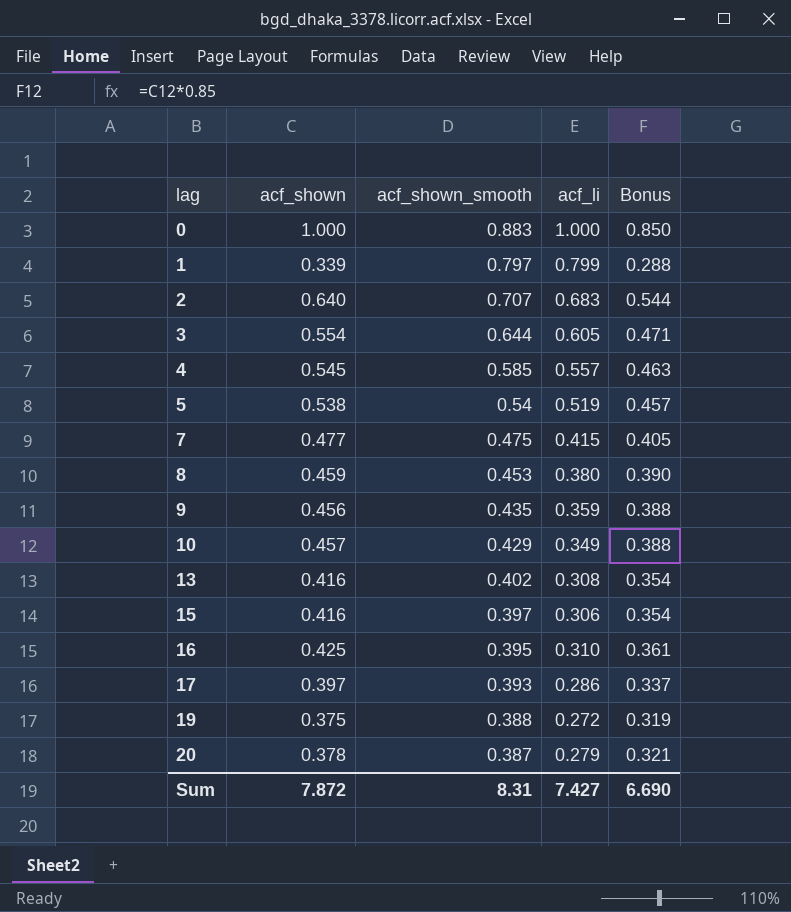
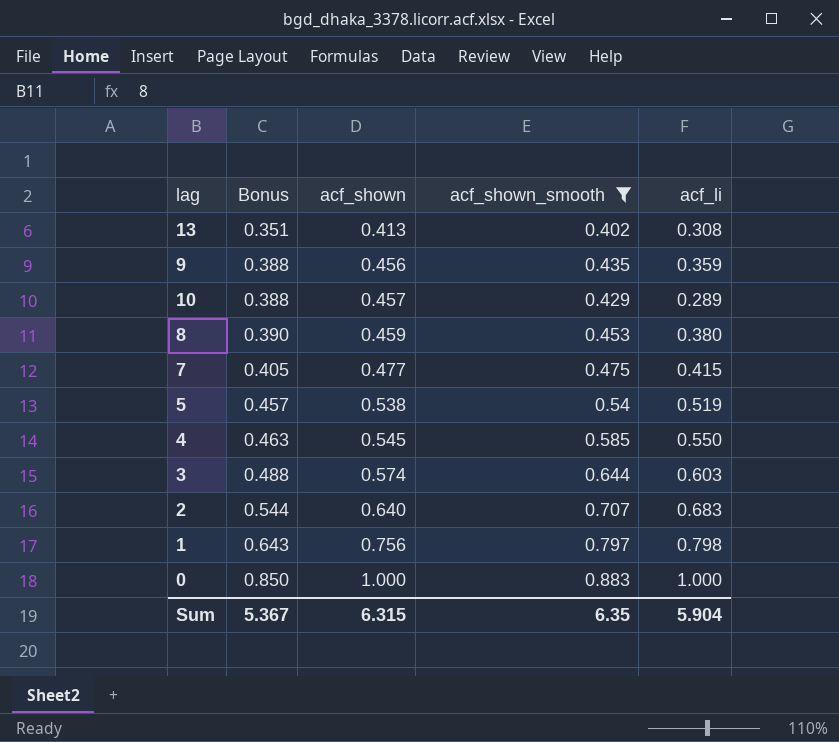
filter: none -> acf_shown_smooth >= 0.402
row order: lag ascending -> Bonus ascending
column Bonus | position: 5 -> 2
13 | Bonus: 0.354 -> 0.351
13 | acf_shown: 0.416 -> 0.413
10 | acf_li: 0.349 -> 0.289
4 | acf_li: 0.557 -> 0.550
3 | Bonus: 0.471 -> 0.488
3 | acf_shown: 0.554 -> 0.574
3 | acf_li: 0.605 -> 0.603
1 | Bonus: 0.288 -> 0.643
1 | acf_shown: 0.339 -> 0.756
1 | acf_li: 0.799 -> 0.798
Sum | Bonus: 6.690 -> 5.367
Sum | acf_shown: 7.872 -> 6.315
Sum | acf_shown_smooth: 8.31 -> 6.35
Sum | acf_li: 7.427 -> 5.904

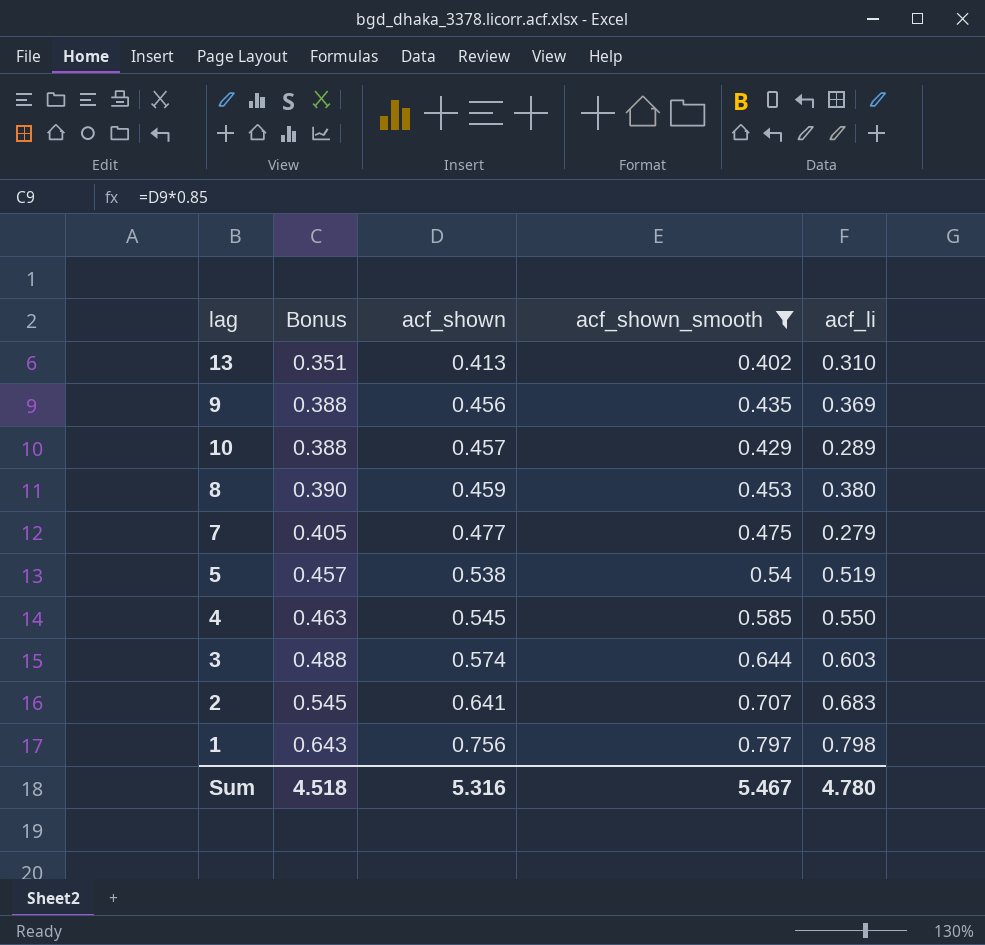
row 0: 0.850 | 1.000 | 0.883 | 1.000 -> none
13 | acf_li: 0.308 -> 0.310
9 | acf_li: 0.359 -> 0.369
7 | acf_li: 0.415 -> 0.279
2 | Bonus: 0.544 -> 0.545
2 | acf_shown: 0.640 -> 0.641
Sum | Bonus: 5.367 -> 4.518
Sum | acf_shown: 6.315 -> 5.316
Sum | acf_shown_smooth: 6.35 -> 5.467
Sum | acf_li: 5.904 -> 4.780

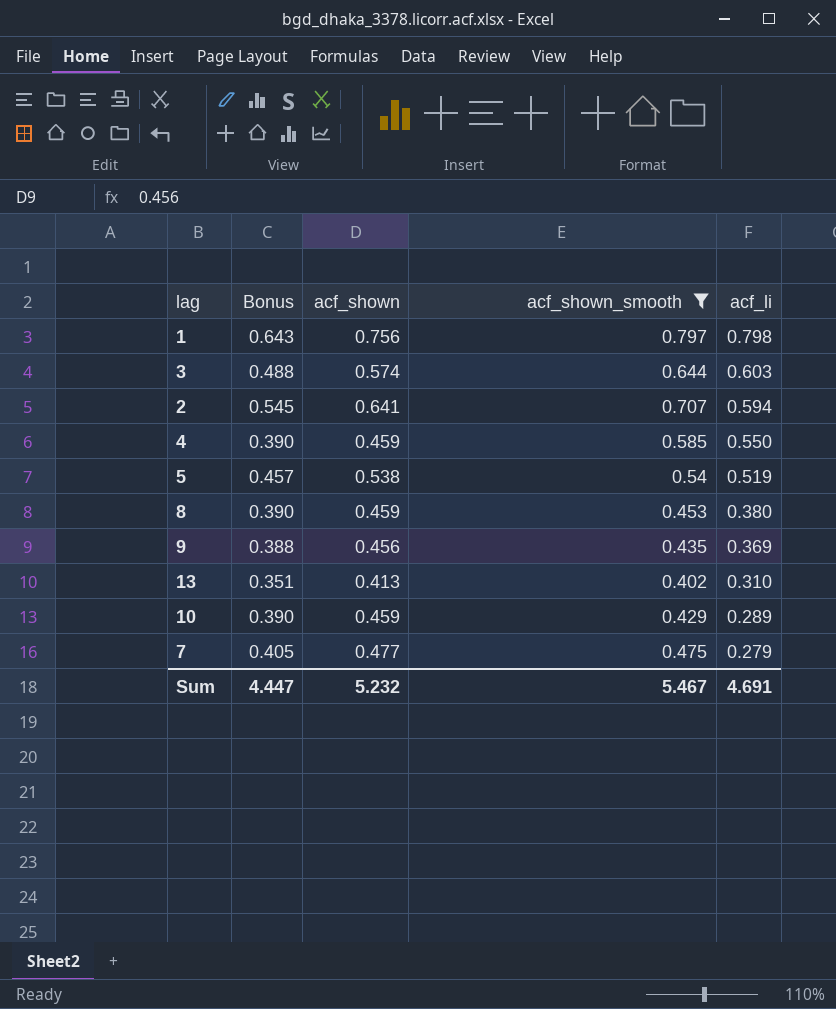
row order: Bonus ascending -> acf_li descending
2 | acf_li: 0.683 -> 0.594
4 | Bonus: 0.463 -> 0.390
4 | acf_shown: 0.545 -> 0.459
10 | Bonus: 0.388 -> 0.390
10 | acf_shown: 0.457 -> 0.459
Sum | Bonus: 4.518 -> 4.447
Sum | acf_shown: 5.316 -> 5.232
Sum | acf_li: 4.780 -> 4.691

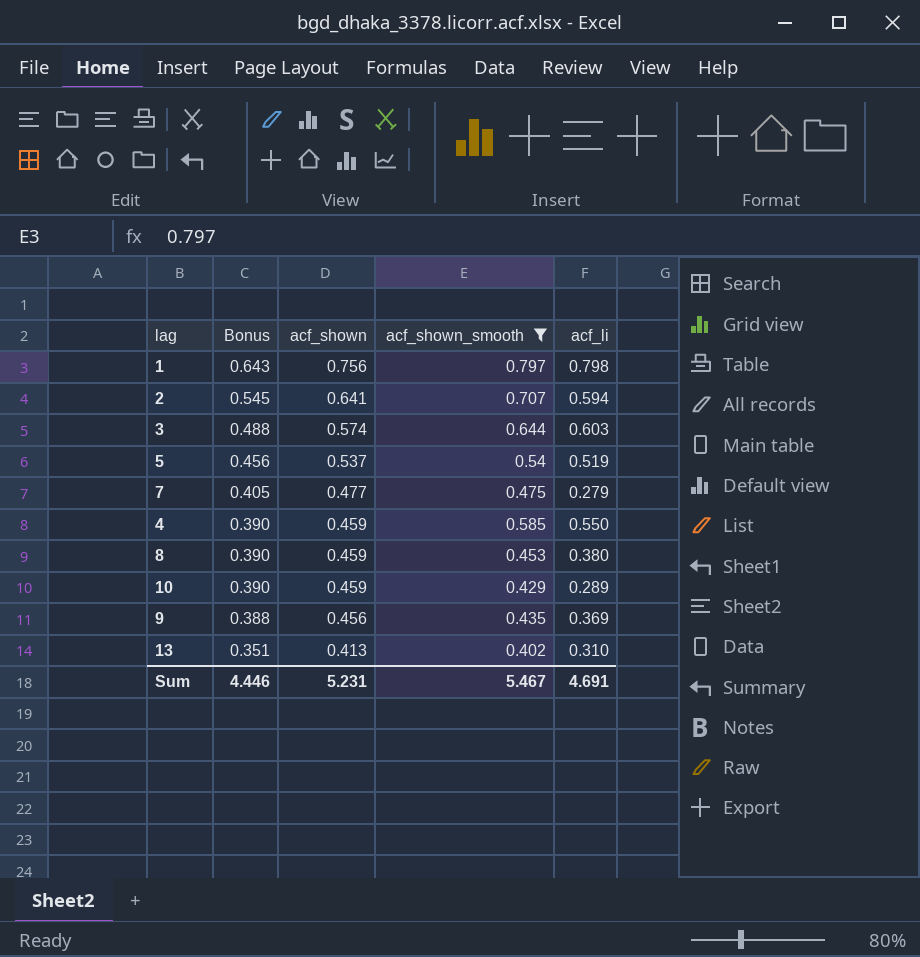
row order: acf_li descending -> Bonus descending
5 | Bonus: 0.457 -> 0.456
5 | acf_shown: 0.538 -> 0.537
Sum | Bonus: 4.447 -> 4.446
Sum | acf_shown: 5.232 -> 5.231

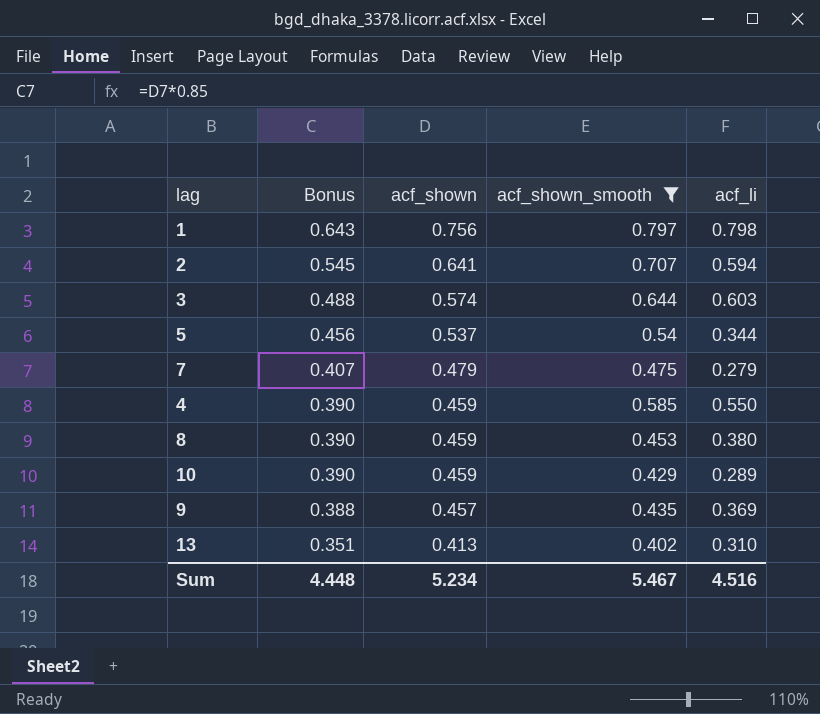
5 | acf_li: 0.519 -> 0.344
7 | Bonus: 0.405 -> 0.407
7 | acf_shown: 0.477 -> 0.479
9 | acf_shown: 0.456 -> 0.457
Sum | Bonus: 4.446 -> 4.448
Sum | acf_shown: 5.231 -> 5.234
Sum | acf_li: 4.691 -> 4.516

